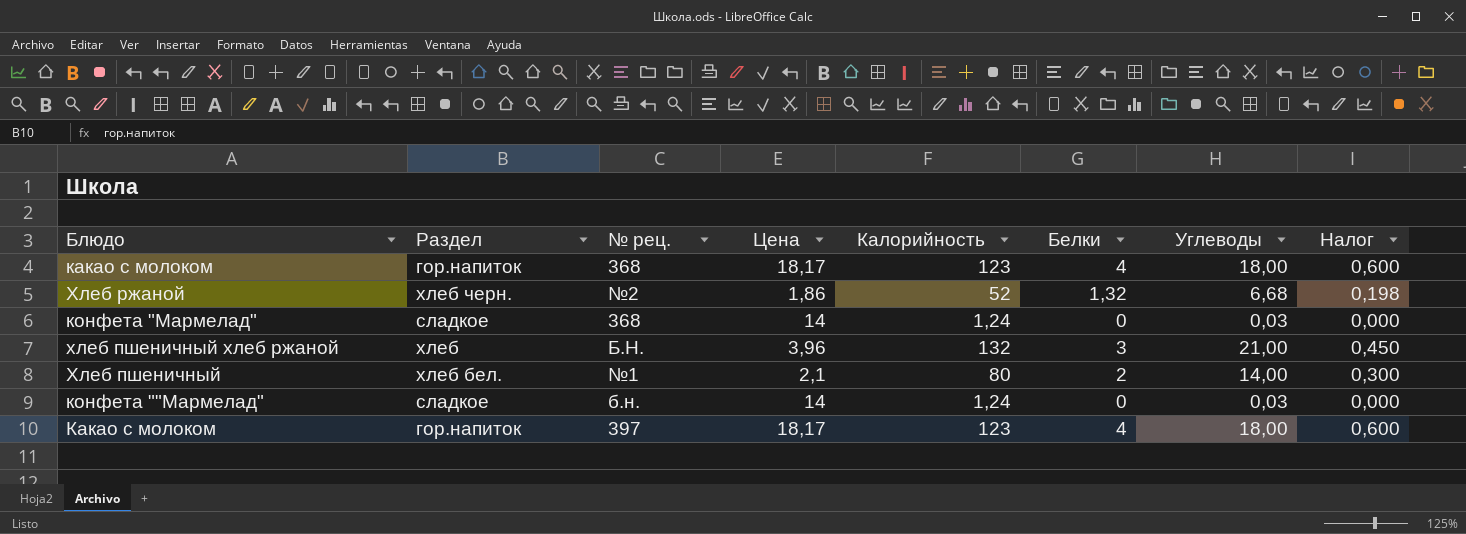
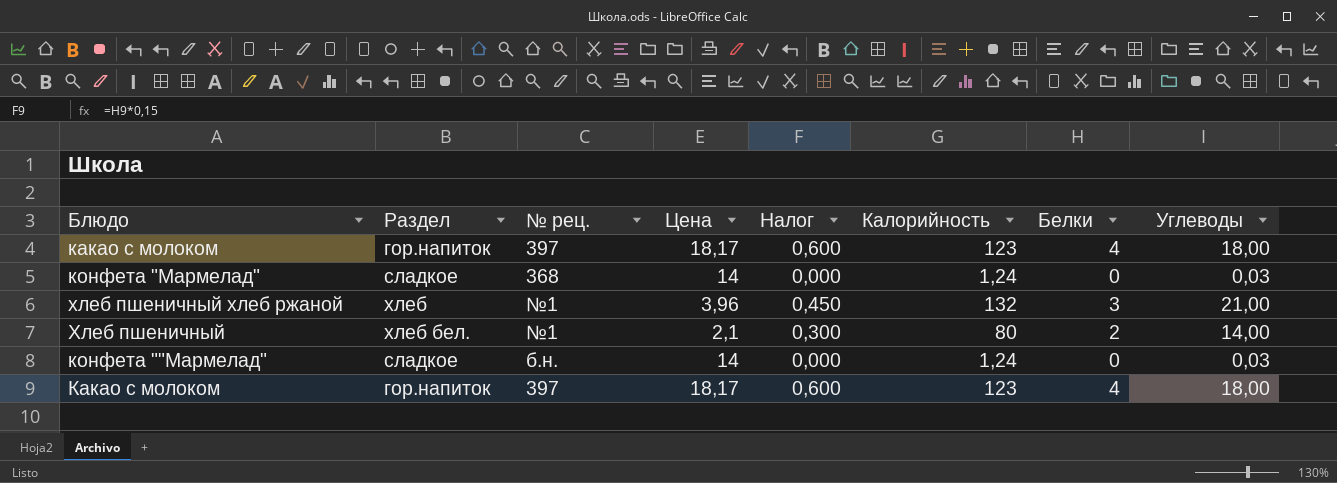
column Налог | position: 8 -> 5
row Хлеб ржаной: хлеб черн. | №2 | 1,86 | 52 | 1,32 | 6,68 | 0,198 -> none
какао с молоком | № рец.: 368 -> 397
хлеб пшеничный хлеб ржаной | № рец.: Б.Н. -> №1

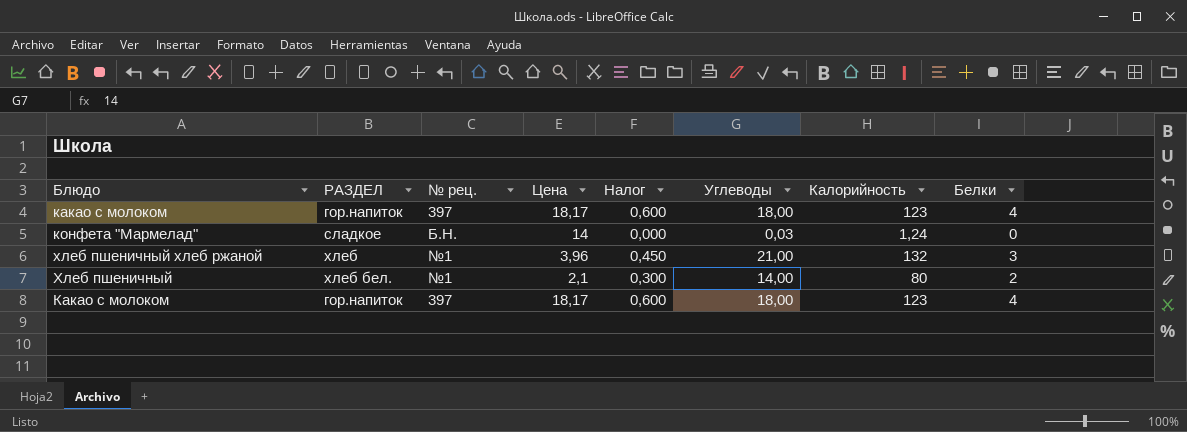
column name: Раздел -> РАЗДЕЛ
column Углеводы | position: 8 -> 6
row конфета ""Мармелад": сладкое | б.н. | 14 | 0,000 | 1,24 | 0 | 0,03 -> none
конфета "Мармелад" | № рец.: 368 -> Б.Н.

